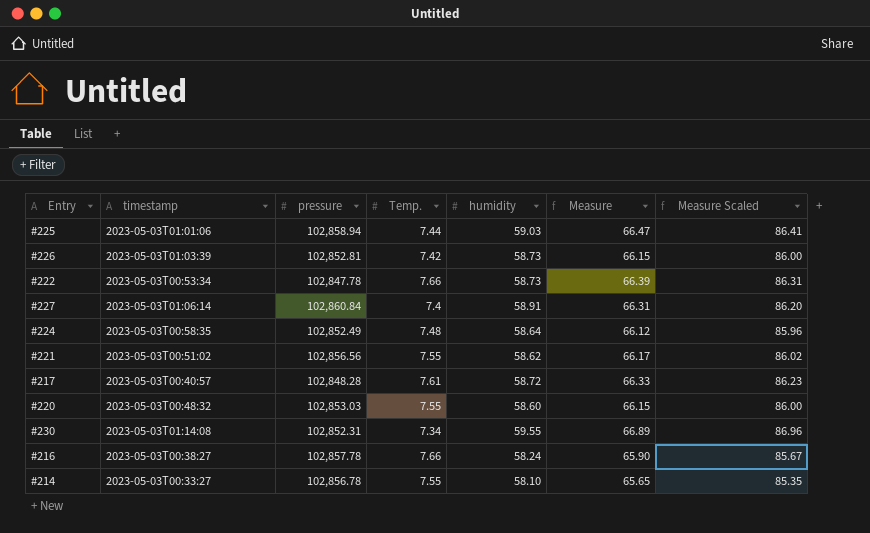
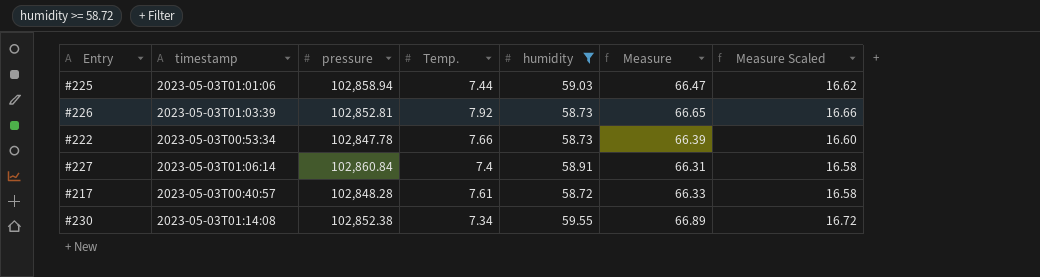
filter: none -> humidity >= 58.72
column Measure Scaled | formula: [Measure] * 1.3 -> [Measure] * 0.25
#226 | Temp.: 7.42 -> 7.92
#226 | Measure: 66.15 -> 66.65
#230 | pressure: 102,852.31 -> 102,852.38

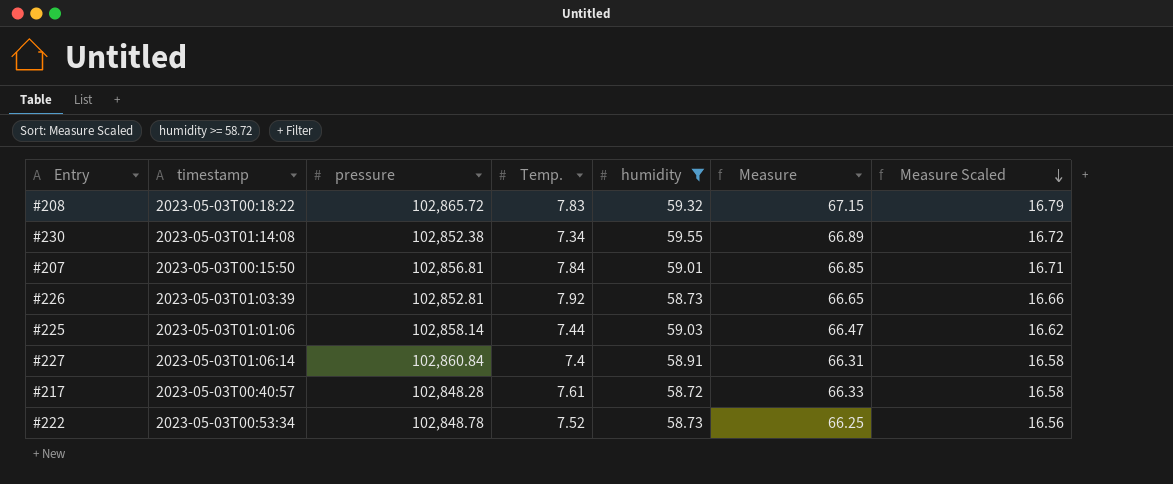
row order: none -> Measure Scaled descending
row #208: none -> 2023-05-03T00:18:22 | 102,865.72 | 7.83 | 59.32 | 67.15 | 16.79
row #207: none -> 2023-05-03T00:15:50 | 102,856.81 | 7.84 | 59.01 | 66.85 | 16.71
#225 | pressure: 102,858.94 -> 102,858.14
#222 | pressure: 102,847.78 -> 102,848.78
#222 | Temp.: 7.66 -> 7.52
#222 | Measure: 66.39 -> 66.25
#222 | Measure Scaled: 16.60 -> 16.56

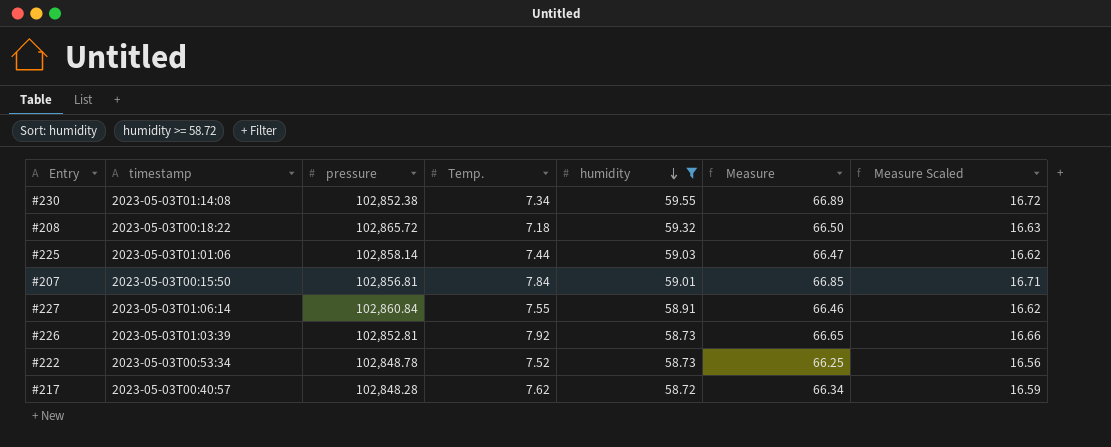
row order: Measure Scaled descending -> humidity descending
#208 | Temp.: 7.83 -> 7.18
#208 | Measure: 67.15 -> 66.50
#208 | Measure Scaled: 16.79 -> 16.63
#227 | Temp.: 7.4 -> 7.55
#227 | Measure: 66.31 -> 66.46
#227 | Measure Scaled: 16.58 -> 16.62
#217 | Temp.: 7.61 -> 7.62
#217 | Measure: 66.33 -> 66.34
#217 | Measure Scaled: 16.58 -> 16.59

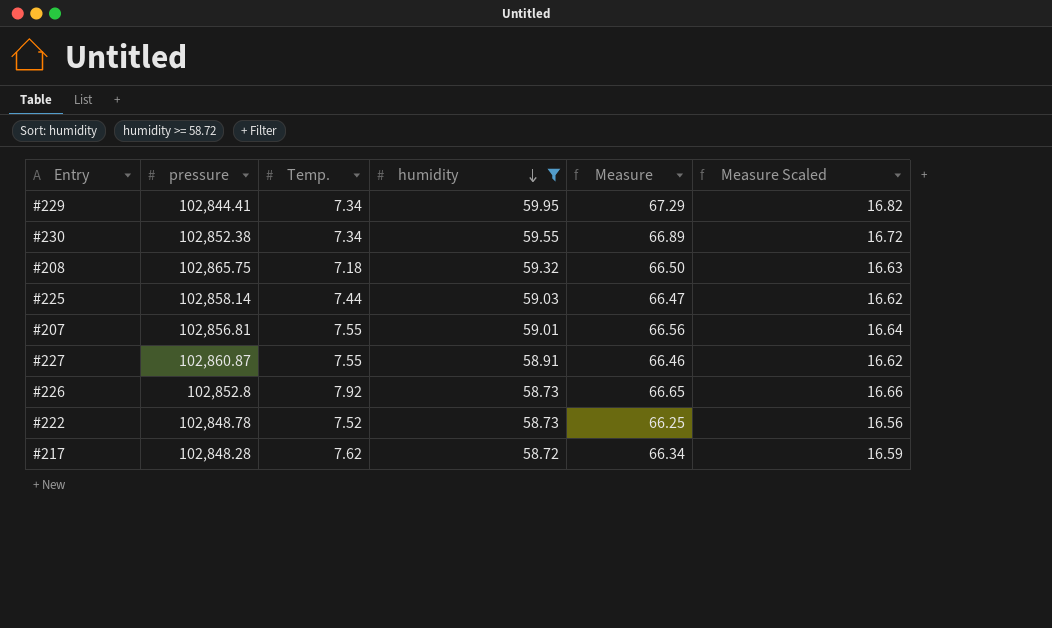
column timestamp | position: 2 -> none
row #229: none -> 102,844.41 | 7.34 | 59.95 | 67.29 | 16.82
#208 | pressure: 102,865.72 -> 102,865.75
#207 | Temp.: 7.84 -> 7.55
#207 | Measure: 66.85 -> 66.56
#207 | Measure Scaled: 16.71 -> 16.64
#227 | pressure: 102,860.84 -> 102,860.87
#226 | pressure: 102,852.81 -> 102,852.8

